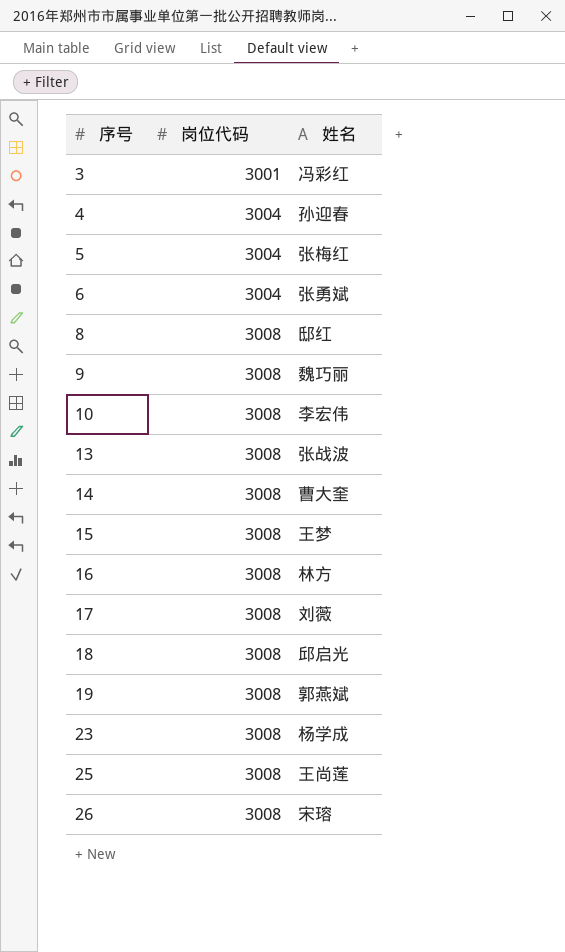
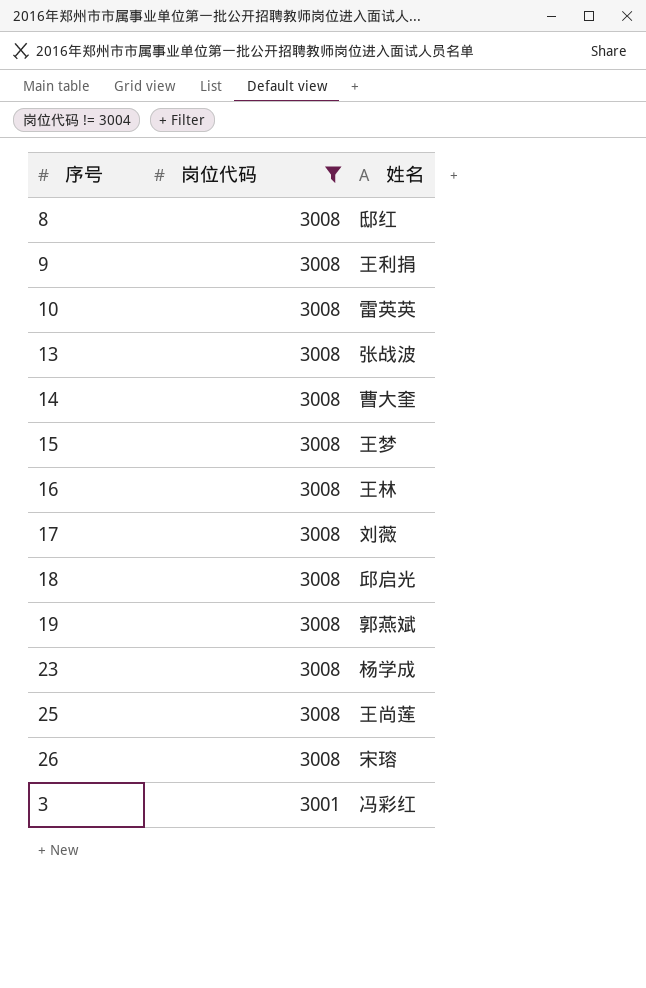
filter: none -> 岗位代码 != 3004
row order: 序号 ascending -> 岗位代码 descending
9 | 姓名: 魏巧丽 -> 王利捐
10 | 姓名: 李宏伟 -> 雷英英
16 | 姓名: 林方 -> 王林

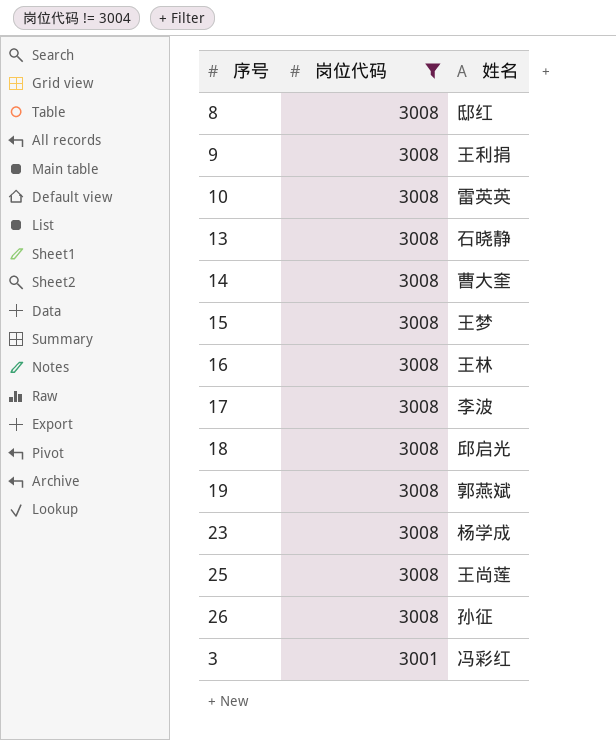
13 | 姓名: 张战波 -> 石晓静
17 | 姓名: 刘薇 -> 李波
26 | 姓名: 宋瑢 -> 孙征

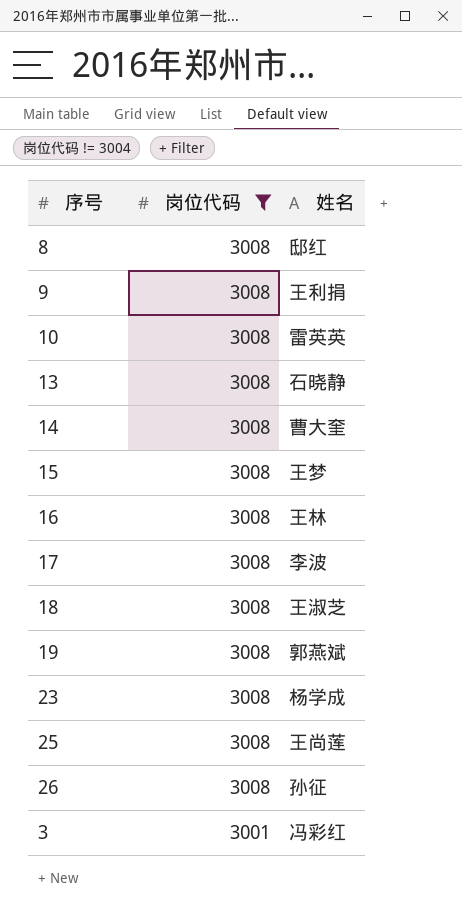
18 | 姓名: 邱启光 -> 王淑芝

